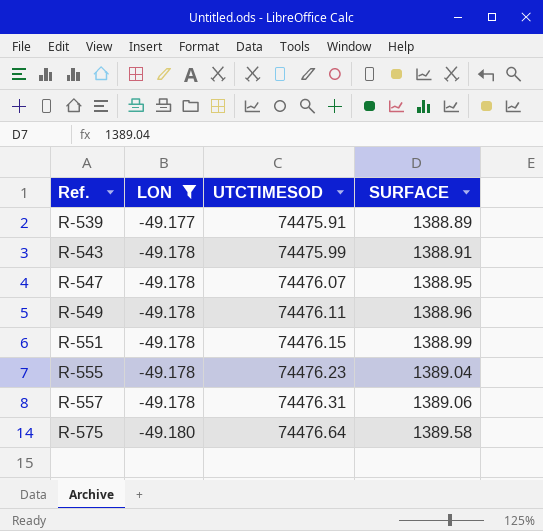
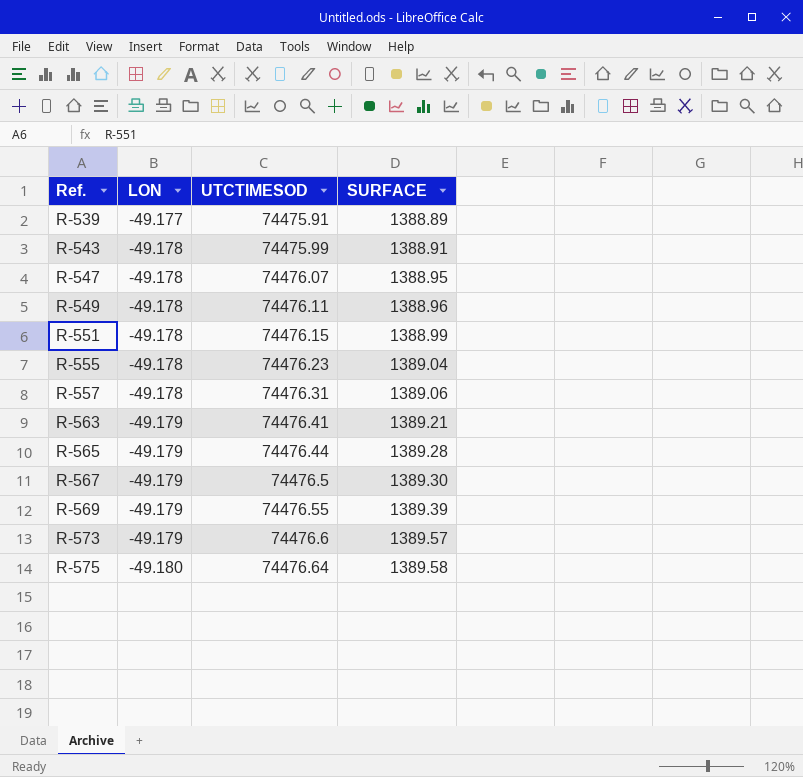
filter: LON != -49.179 -> none

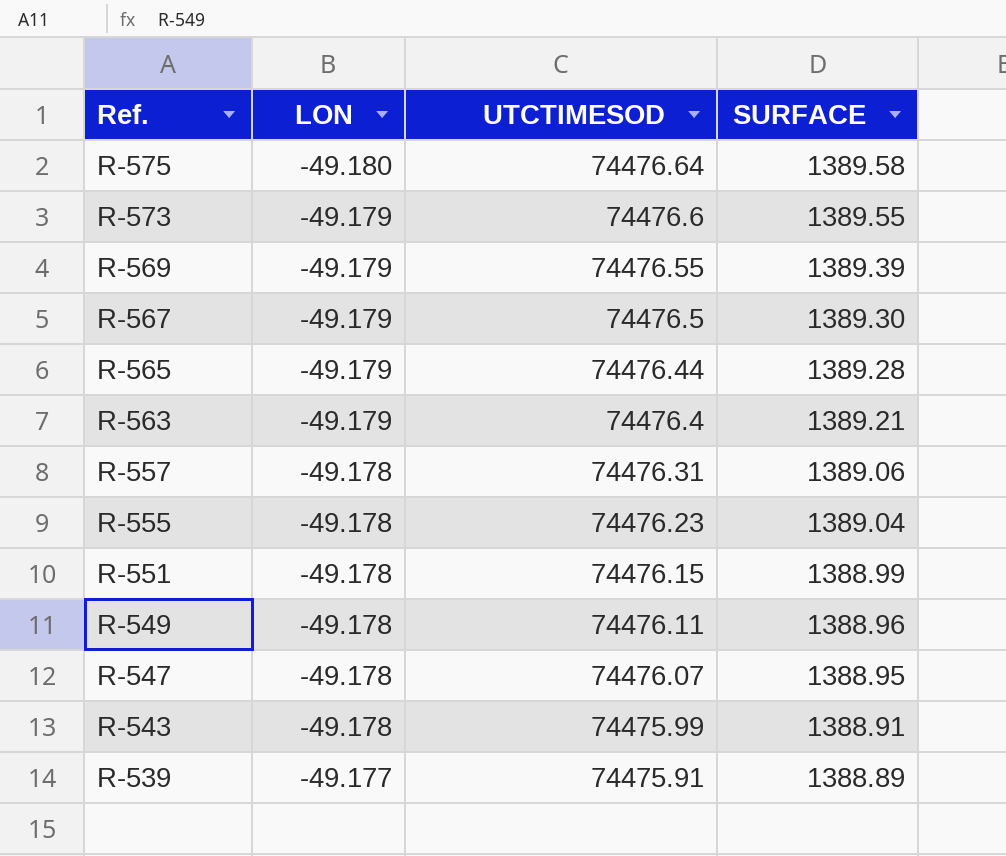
row order: Ref. ascending -> Ref. descending
R-573 | SURFACE: 1389.57 -> 1389.55
R-563 | UTCTIMESOD: 74476.41 -> 74476.4

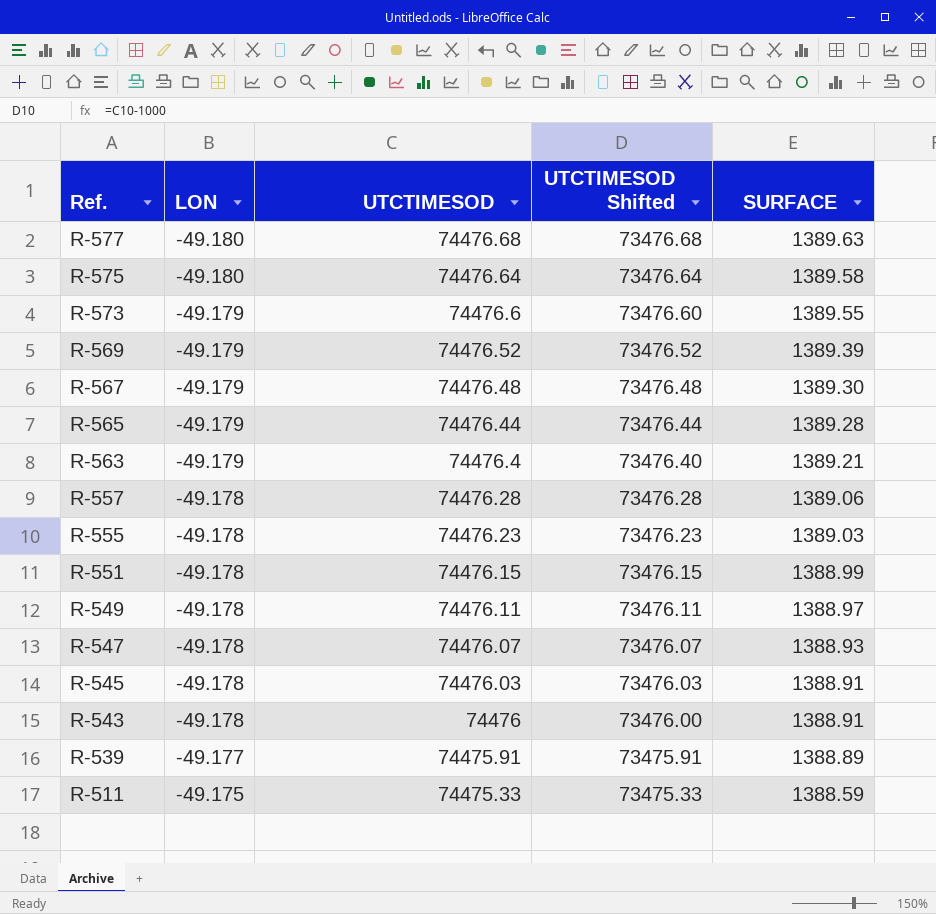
column UTCTIMESOD Shifted | formula: none -> [UTCTIMESOD] - 1000
row R-577: none -> -49.180 | 74476.68 | 73476.68 | 1389.63
R-569 | UTCTIMESOD: 74476.55 -> 74476.52
R-567 | UTCTIMESOD: 74476.5 -> 74476.48
R-557 | UTCTIMESOD: 74476.31 -> 74476.28
R-555 | SURFACE: 1389.04 -> 1389.03
R-549 | SURFACE: 1388.96 -> 1388.97
R-547 | SURFACE: 1388.95 -> 1388.93
row R-545: none -> -49.178 | 74476.03 | 73476.03 | 1388.91
R-543 | UTCTIMESOD: 74475.99 -> 74476
row R-511: none -> -49.175 | 74475.33 | 73475.33 | 1388.59

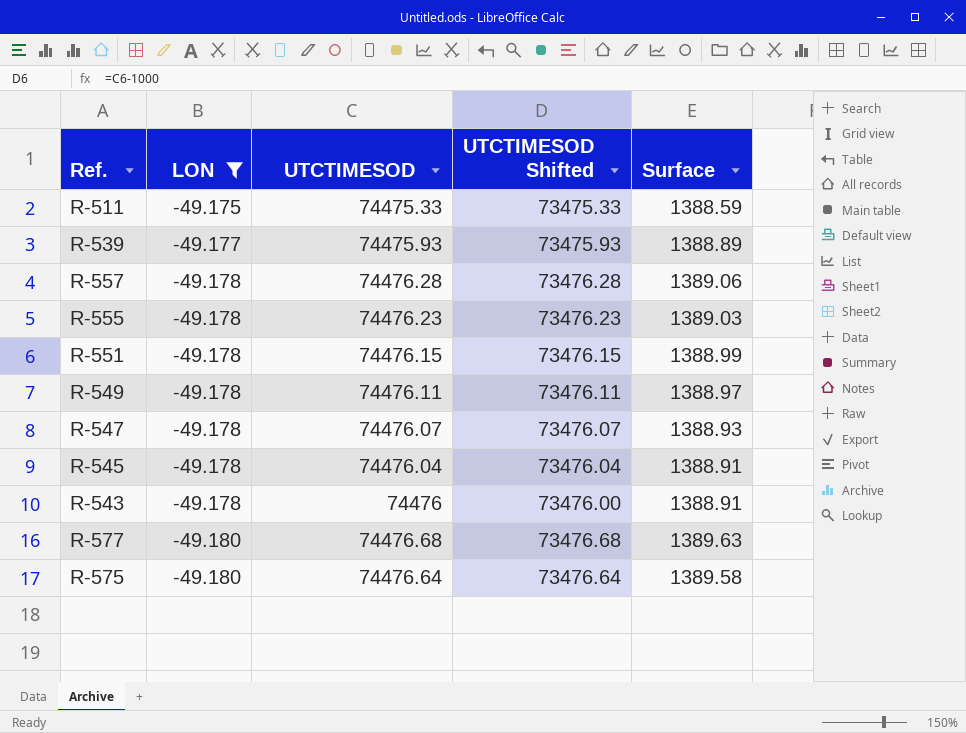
filter: none -> LON != -49.179
row order: Ref. descending -> LON descending
column name: SURFACE -> Surface
R-539 | UTCTIMESOD: 74475.91 -> 74475.93
R-539 | UTCTIMESOD Shifted: 73475.91 -> 73475.93
R-545 | UTCTIMESOD: 74476.03 -> 74476.04
R-545 | UTCTIMESOD Shifted: 73476.03 -> 73476.04

